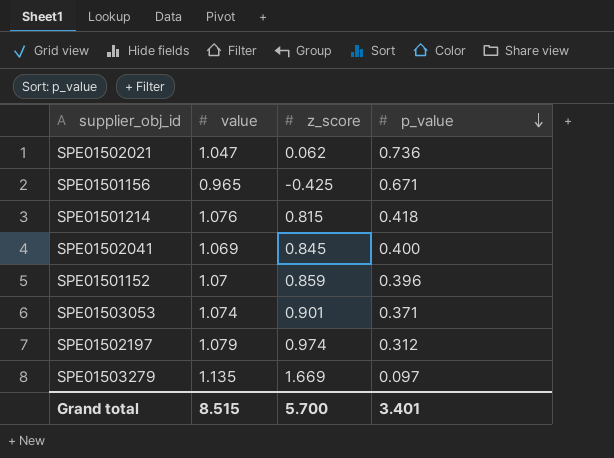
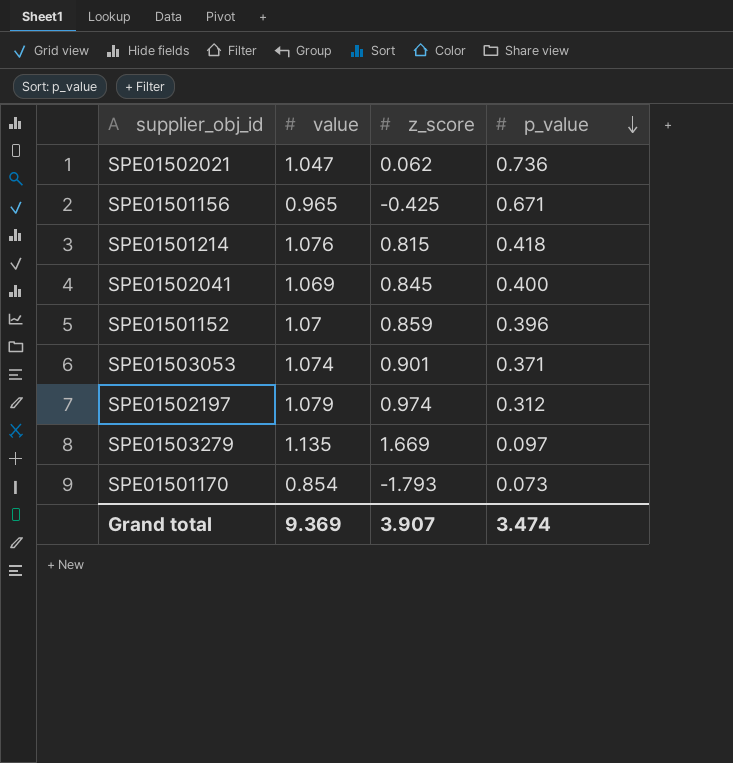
row SPE01501170: none -> 0.854 | -1.793 | 0.073
Grand total | value: 8.515 -> 9.369
Grand total | z_score: 5.700 -> 3.907
Grand total | p_value: 3.401 -> 3.474

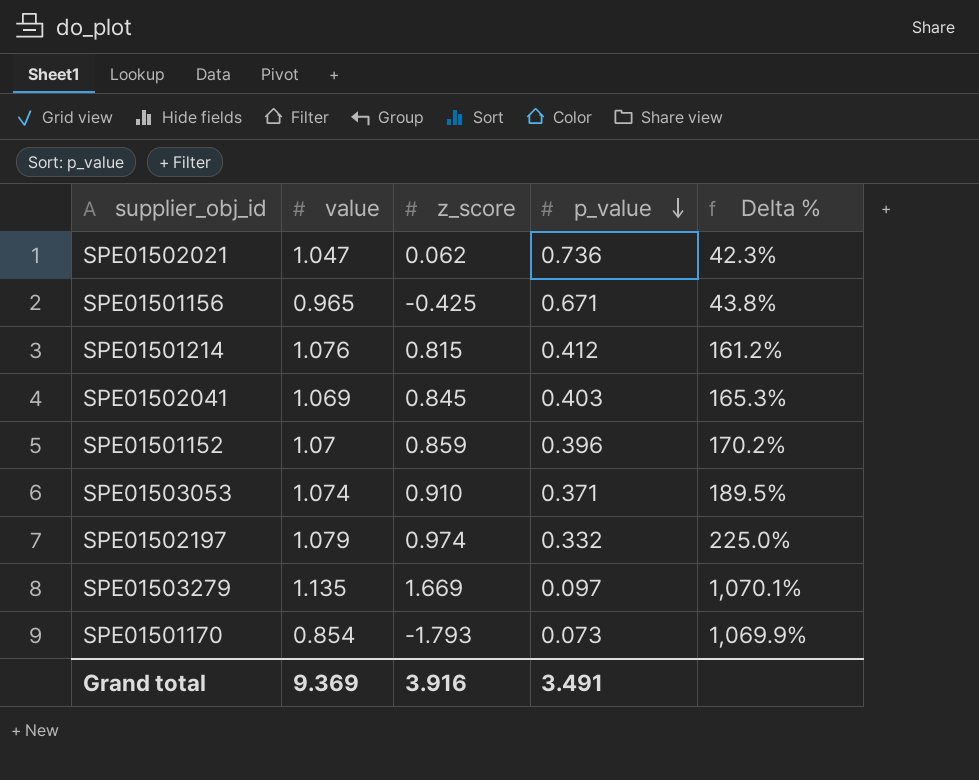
column Delta % | formula: none -> ([value] - [p_value]) / [p_value]
SPE01501214 | p_value: 0.418 -> 0.412
SPE01502041 | p_value: 0.400 -> 0.403
SPE01503053 | z_score: 0.901 -> 0.910
SPE01502197 | p_value: 0.312 -> 0.332
Grand total | z_score: 3.907 -> 3.916
Grand total | p_value: 3.474 -> 3.491

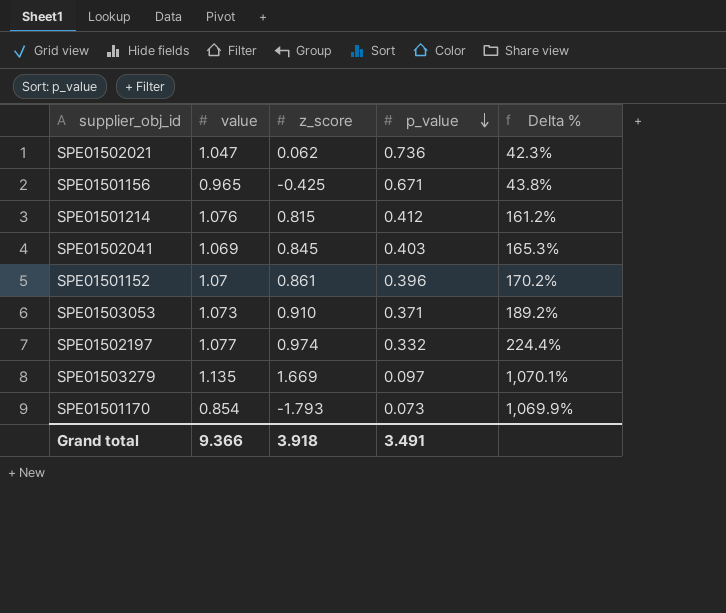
SPE01501152 | z_score: 0.859 -> 0.861
SPE01503053 | value: 1.074 -> 1.073
SPE01503053 | Delta %: 189.5% -> 189.2%
SPE01502197 | value: 1.079 -> 1.077
SPE01502197 | Delta %: 225.0% -> 224.4%
Grand total | value: 9.369 -> 9.366
Grand total | z_score: 3.916 -> 3.918

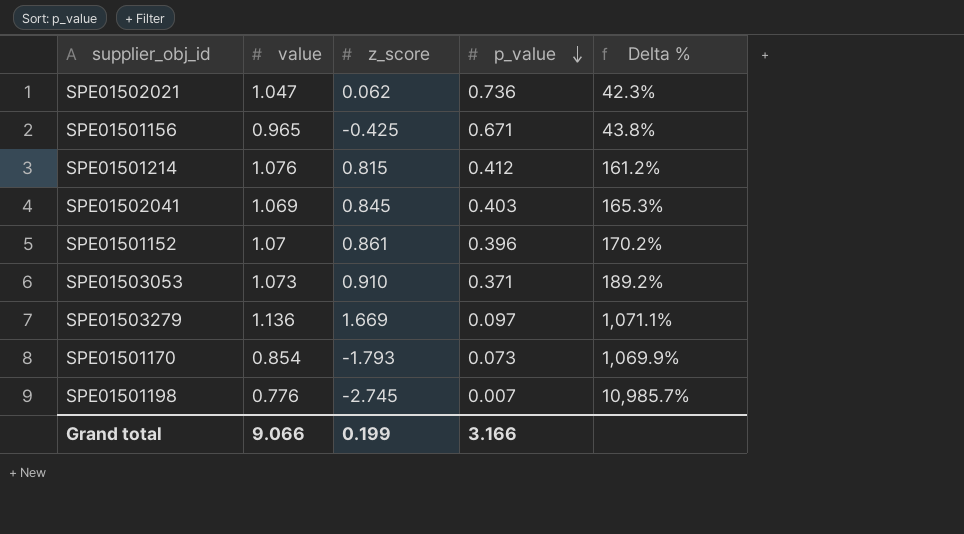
row SPE01502197: 1.077 | 0.974 | 0.332 | 224.4% -> none
SPE01503279 | value: 1.135 -> 1.136
SPE01503279 | Delta %: 1,070.1% -> 1,071.1%
row SPE01501198: none -> 0.776 | -2.745 | 0.007 | 10,985.7%
Grand total | value: 9.366 -> 9.066
Grand total | z_score: 3.918 -> 0.199
Grand total | p_value: 3.491 -> 3.166

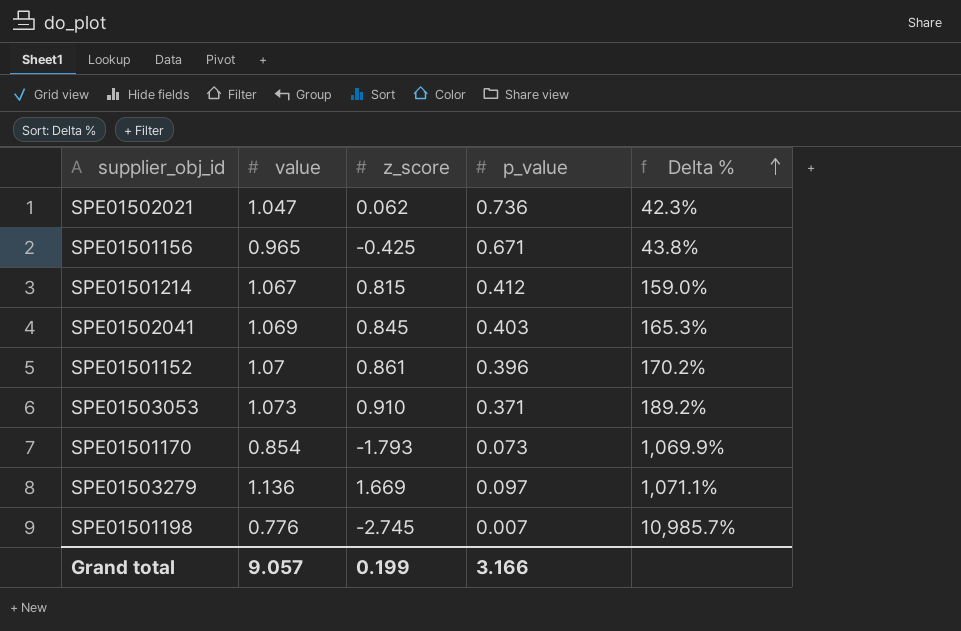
row order: p_value descending -> Delta % ascending
SPE01501214 | value: 1.076 -> 1.067
SPE01501214 | Delta %: 161.2% -> 159.0%
Grand total | value: 9.066 -> 9.057

